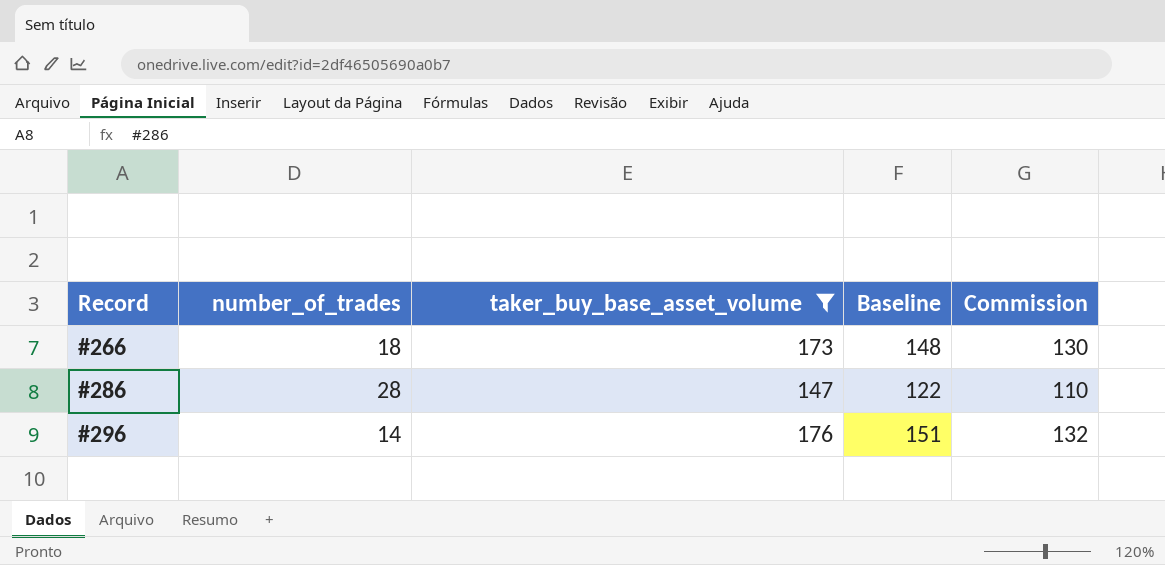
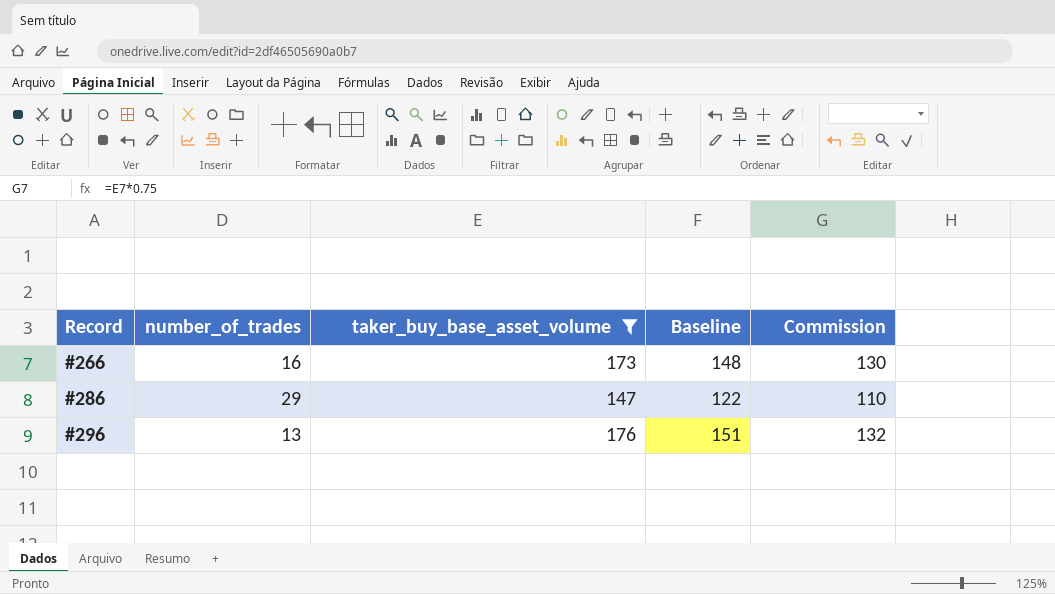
#266 | number_of_trades: 18 -> 16
#286 | number_of_trades: 28 -> 29
#296 | number_of_trades: 14 -> 13

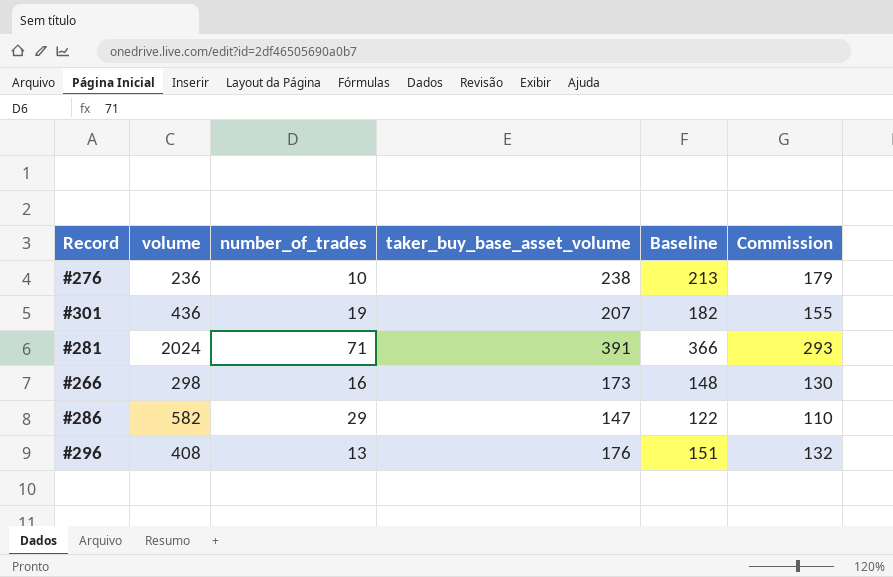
filter: taker_buy_base_asset_volume <= 176 -> none
column volume | position: none -> 2

